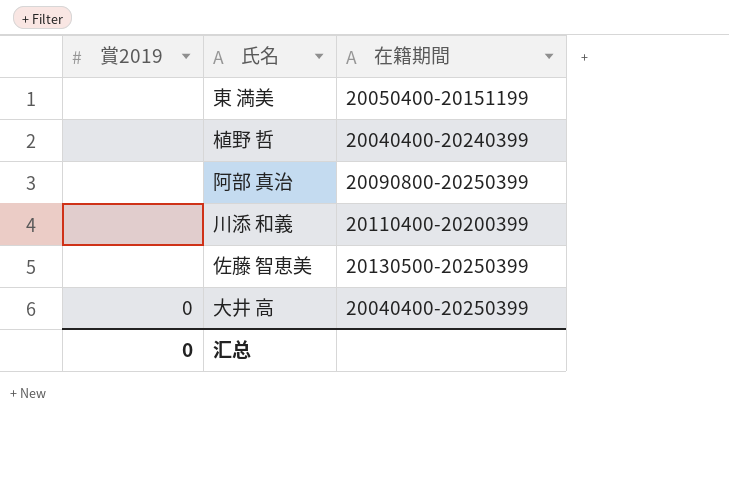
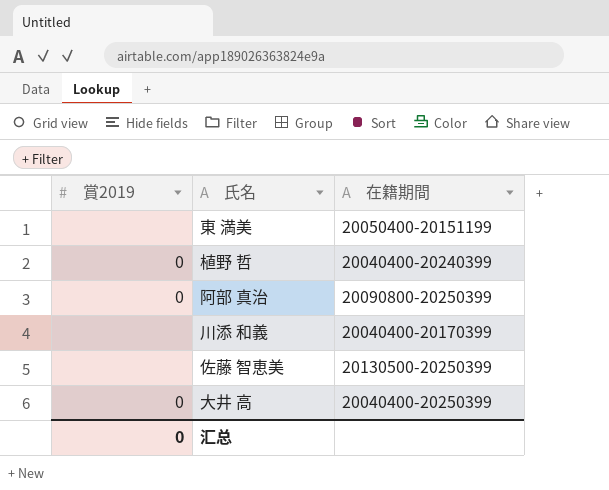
植野 哲 | 賞2019: none -> 0
阿部 真治 | 賞2019: none -> 0
川添 和義 | 在籍期間: 20110400-20200399 -> 20040400-20170399

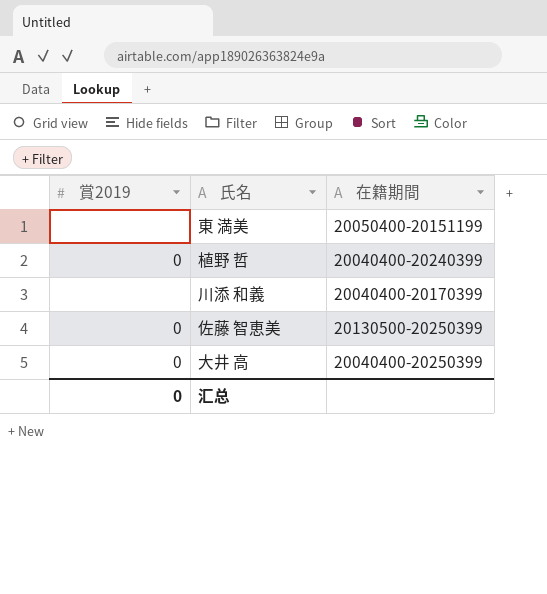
row 阿部 真治: 0 | 20090800-20250399 -> none
佐藤 智恵美 | 賞2019: none -> 0

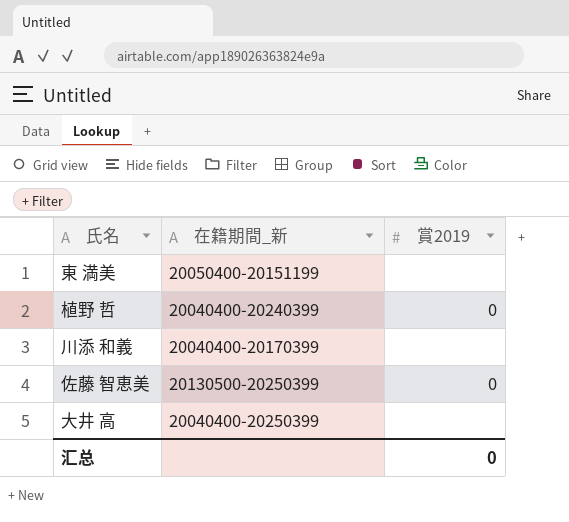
column name: 在籍期間 -> 在籍期間_新
column 賞2019 | position: 1 -> 3
大井 高 | 賞2019: 0 -> none

